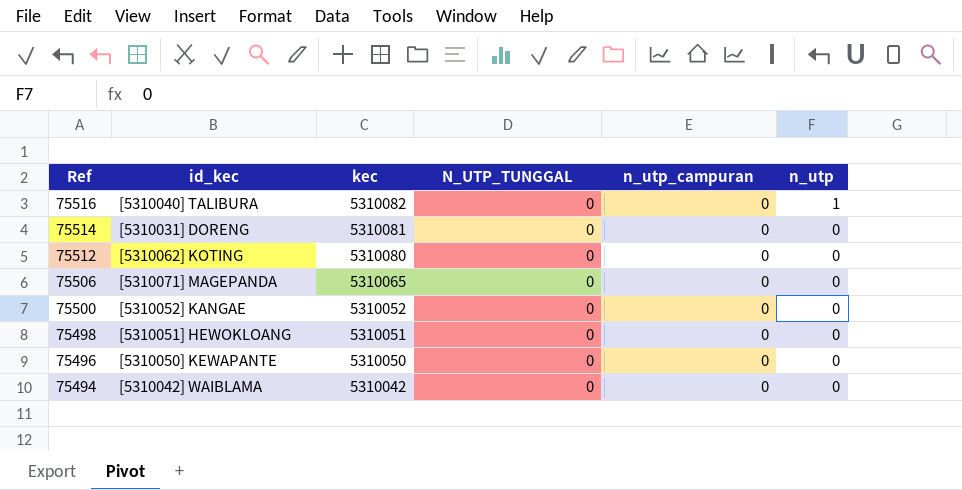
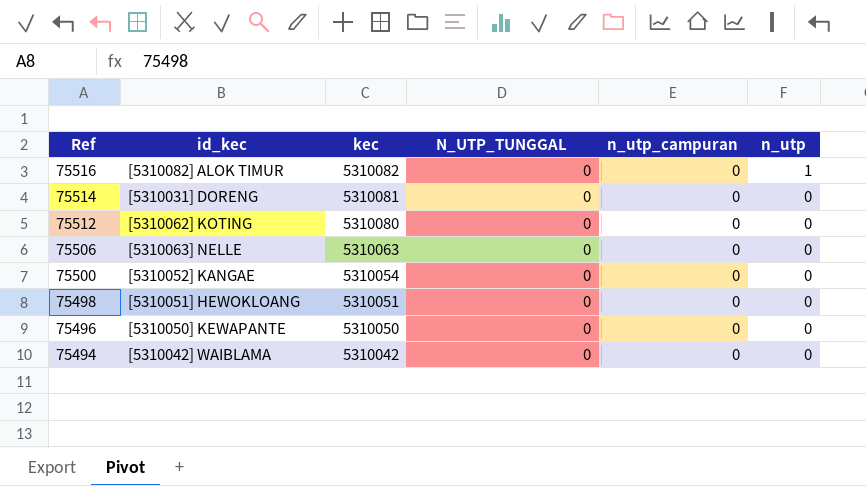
75516 | id_kec: [5310040] TALIBURA -> [5310082] ALOK TIMUR
75506 | id_kec: [5310071] MAGEPANDA -> [5310063] NELLE
75506 | kec: 5310065 -> 5310063
75500 | kec: 5310052 -> 5310054

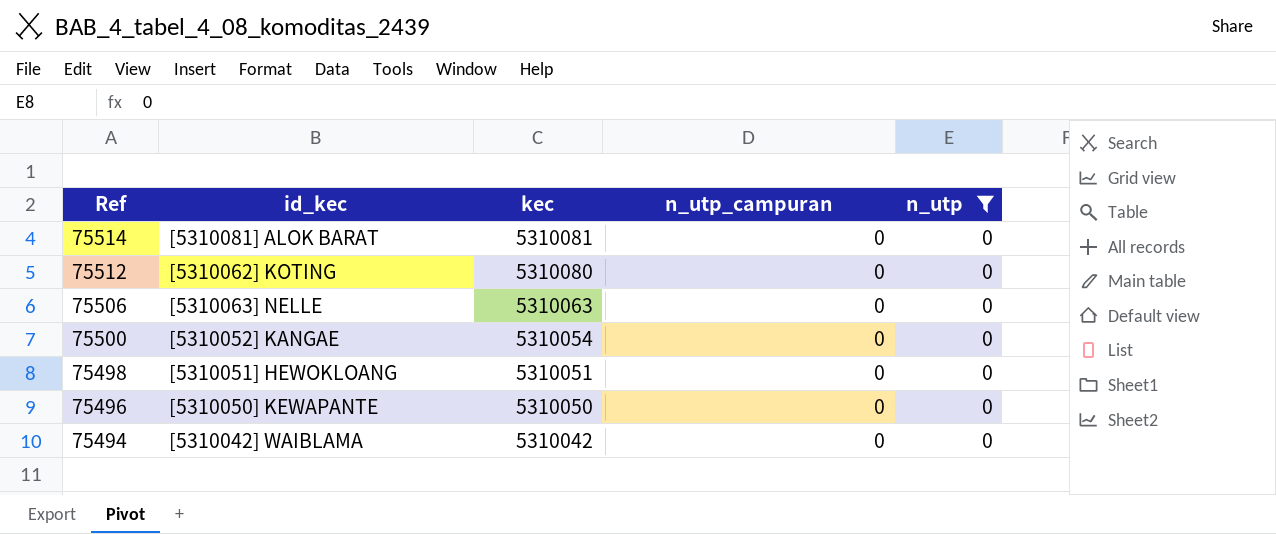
filter: none -> n_utp = 0
column N_UTP_TUNGGAL | position: 4 -> none
75514 | id_kec: [5310031] DORENG -> [5310081] ALOK BARAT

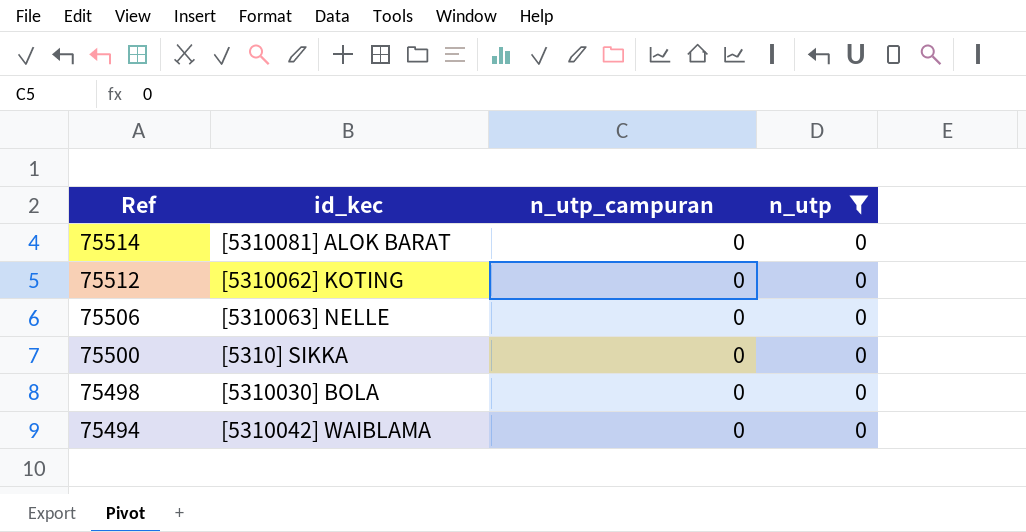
column kec | position: 3 -> none
row 75496: [5310050] KEWAPANTE | 5310050 | 0 | 0 -> none
75500 | id_kec: [5310052] KANGAE -> [5310] SIKKA
75498 | id_kec: [5310051] HEWOKLOANG -> [5310030] BOLA

